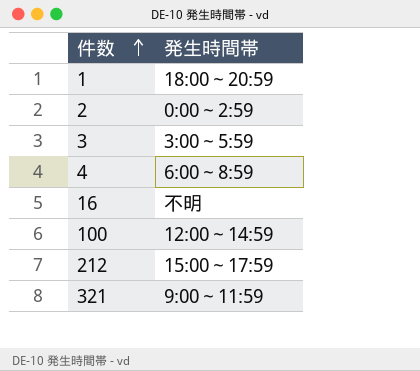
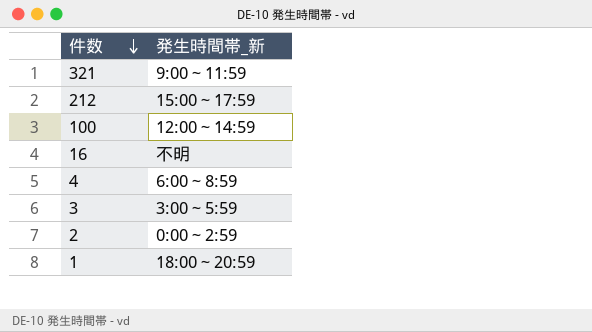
row order: 件数 ascending -> 件数 descending
column name: 発生時間帯 -> 発生時間帯_新

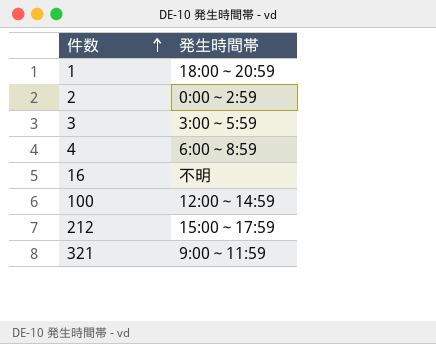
row order: 件数 descending -> 件数 ascending
column name: 発生時間帯_新 -> 発生時間帯

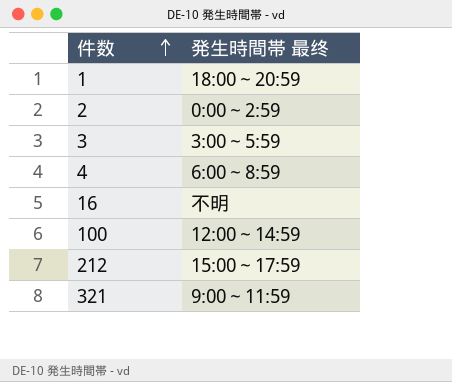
column name: 発生時間帯 -> 発生時間帯 最终

